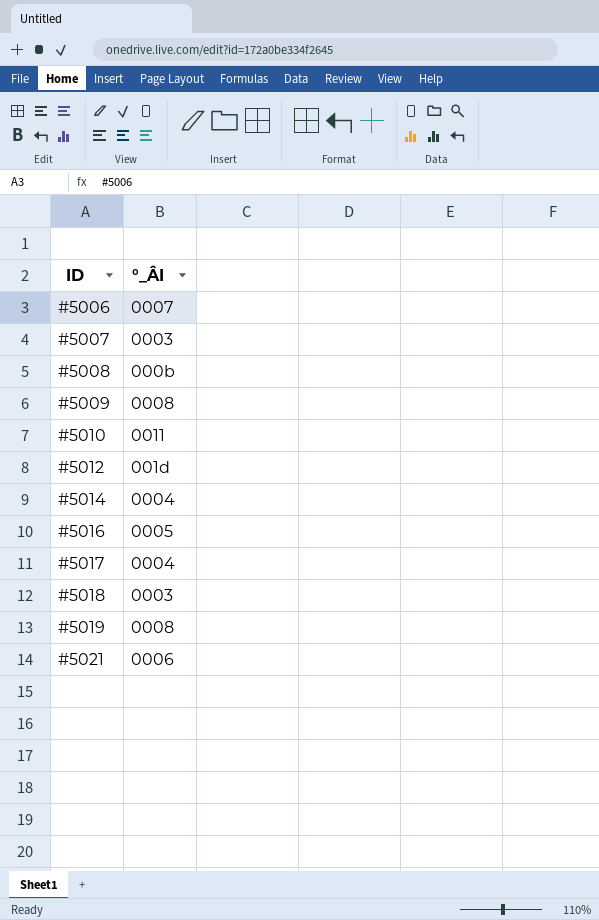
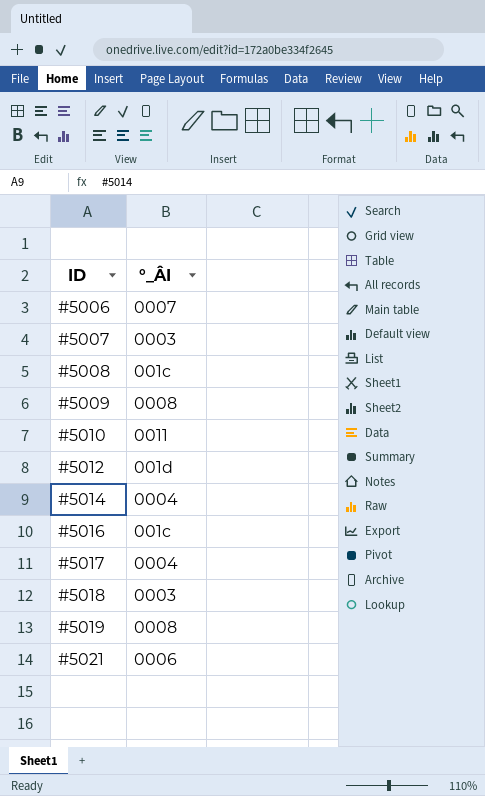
#5008 | °_ÂI: 000b -> 001c
#5016 | °_ÂI: 0005 -> 001c

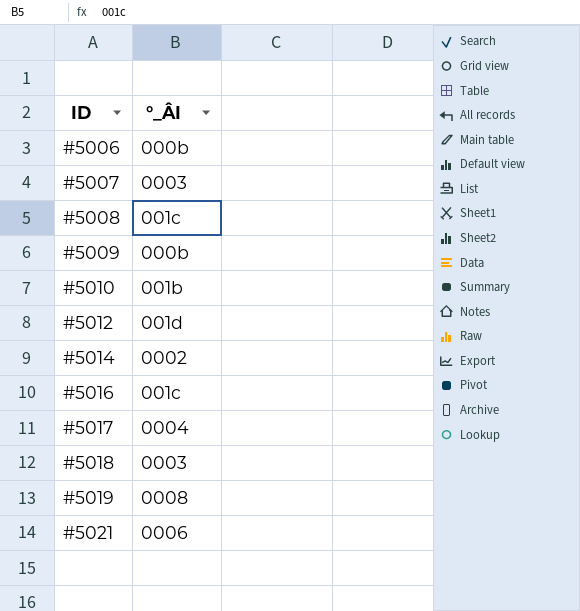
#5006 | °_ÂI: 0007 -> 000b
#5009 | °_ÂI: 0008 -> 000b
#5010 | °_ÂI: 0011 -> 001b
#5014 | °_ÂI: 0004 -> 0002

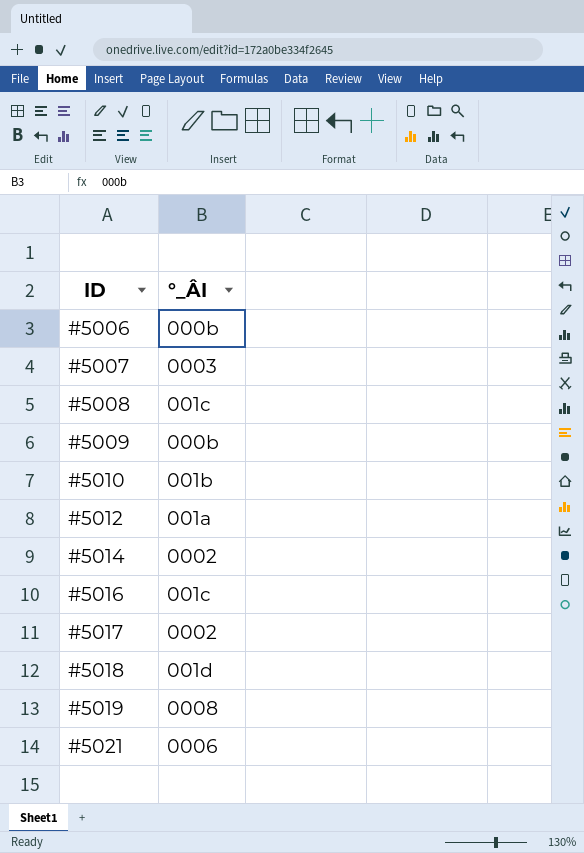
#5012 | °_ÂI: 001d -> 001a
#5017 | °_ÂI: 0004 -> 0002
#5018 | °_ÂI: 0003 -> 001d

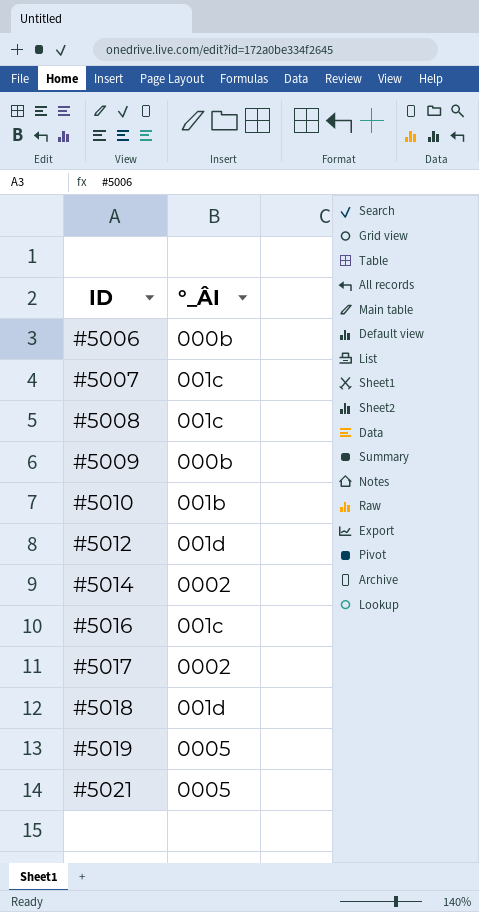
#5007 | °_ÂI: 0003 -> 001c
#5012 | °_ÂI: 001a -> 001d
#5019 | °_ÂI: 0008 -> 0005
#5021 | °_ÂI: 0006 -> 0005

